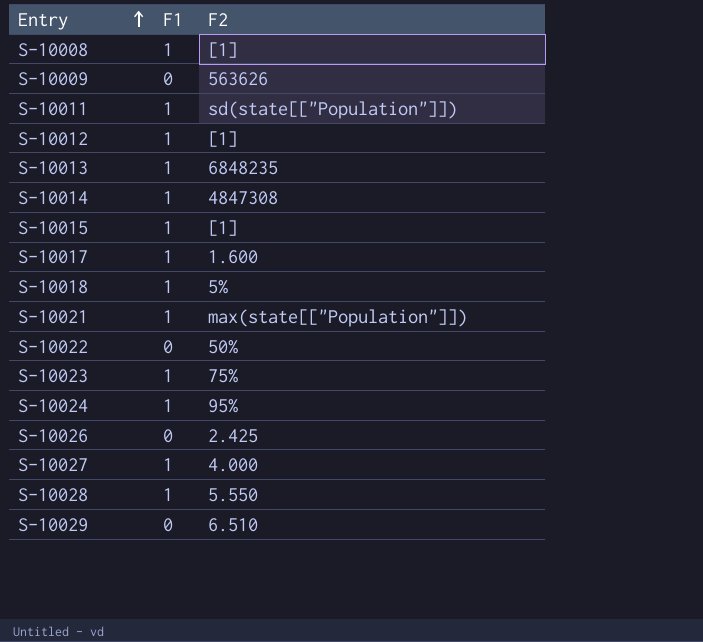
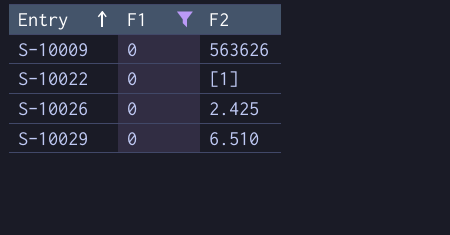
filter: none -> F1 = 0
S-10022 | F2: 50% -> [1]

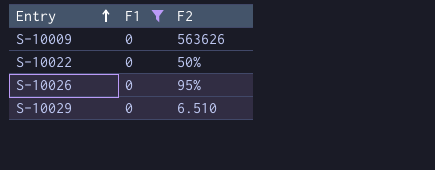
S-10022 | F2: [1] -> 50%
S-10026 | F2: 2.425 -> 95%

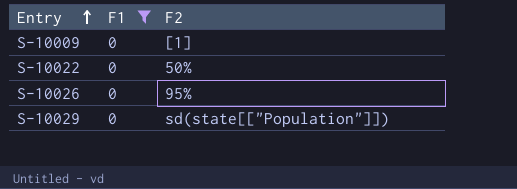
S-10009 | F2: 563626 -> [1]
S-10029 | F2: 6.510 -> sd(state[["Population"]])

